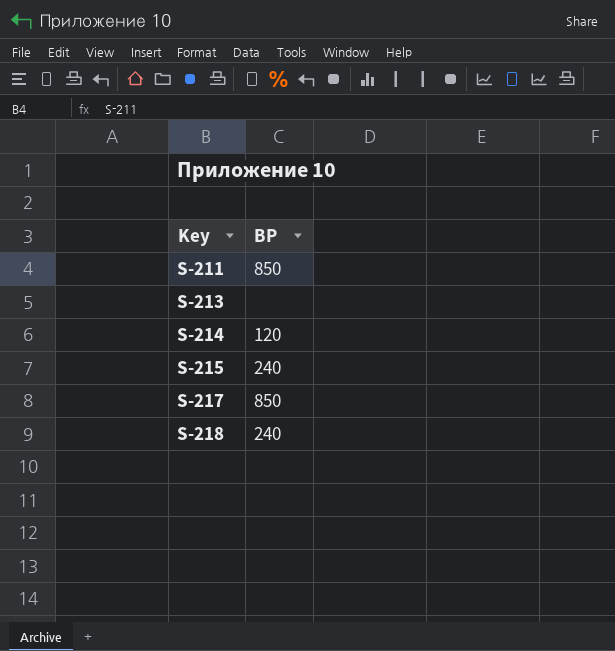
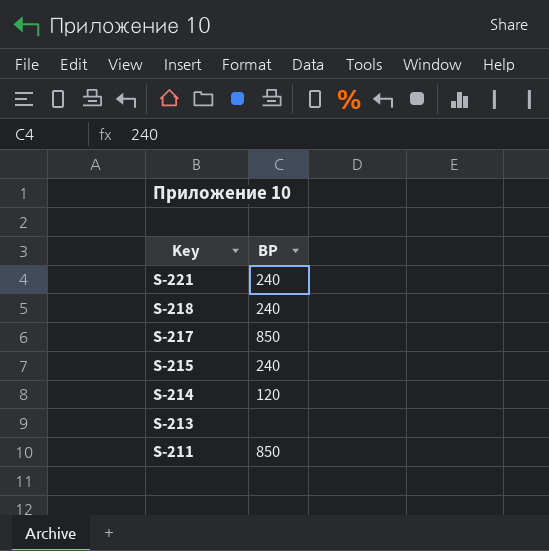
row order: Key ascending -> Key descending
row S-221: none -> 240

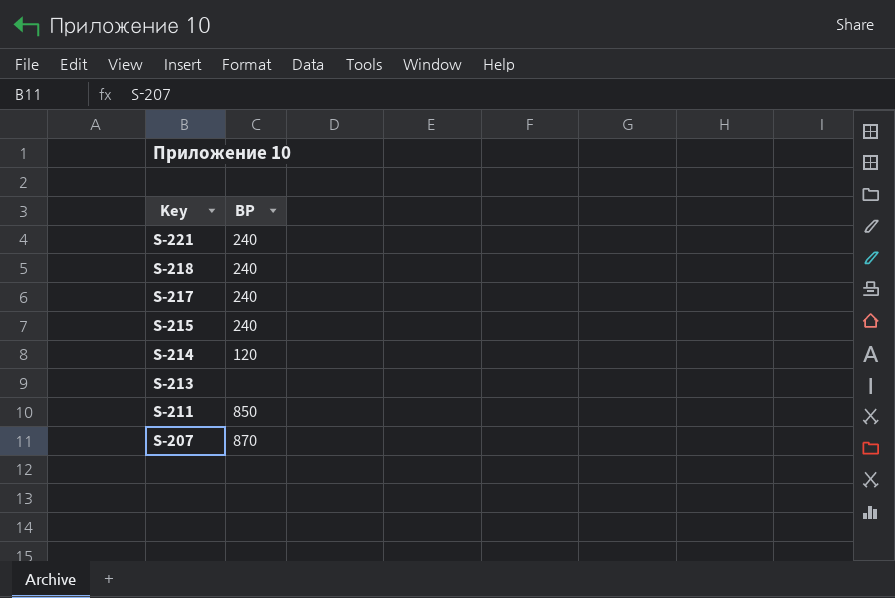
S-217 | ВР: 850 -> 240
row S-207: none -> 870

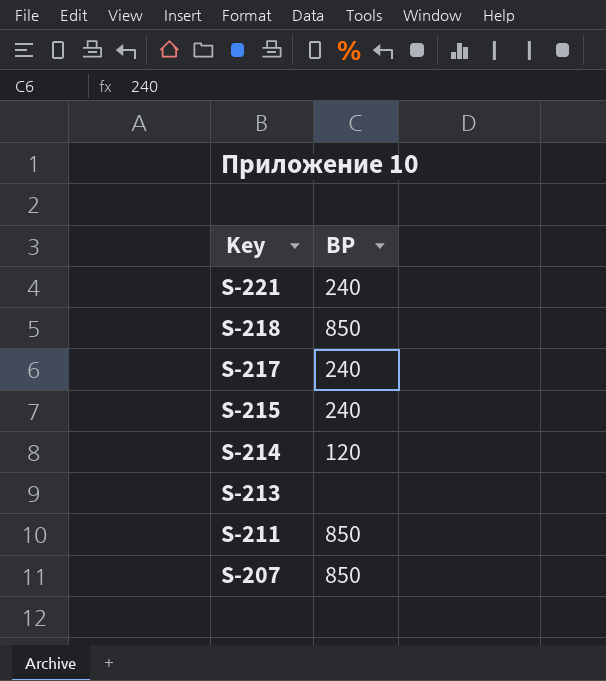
S-218 | ВР: 240 -> 850
S-207 | ВР: 870 -> 850

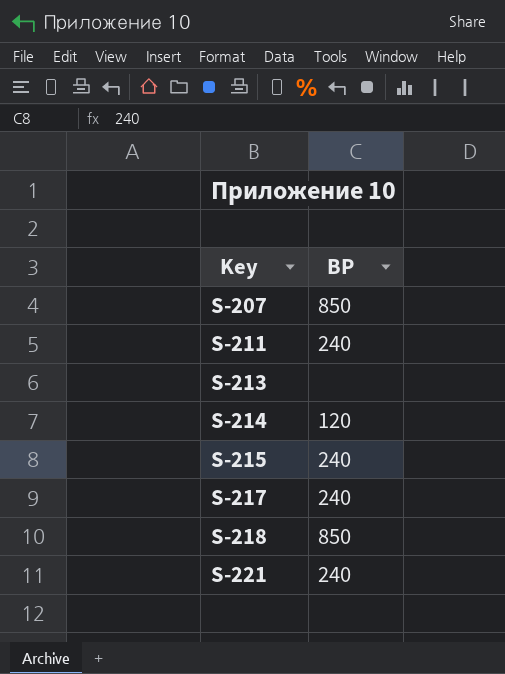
row order: Key descending -> Key ascending
S-211 | ВР: 850 -> 240

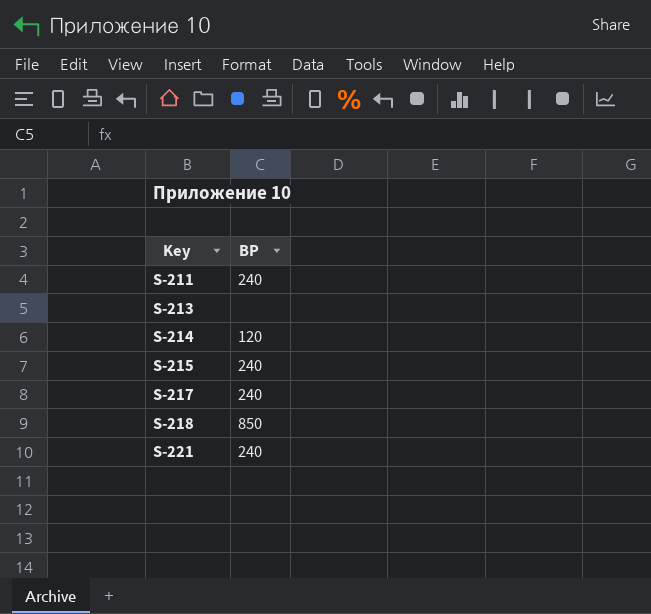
row S-207: 850 -> none

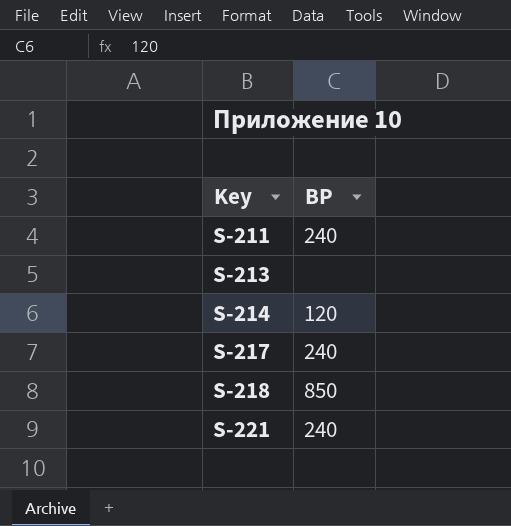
row S-215: 240 -> none

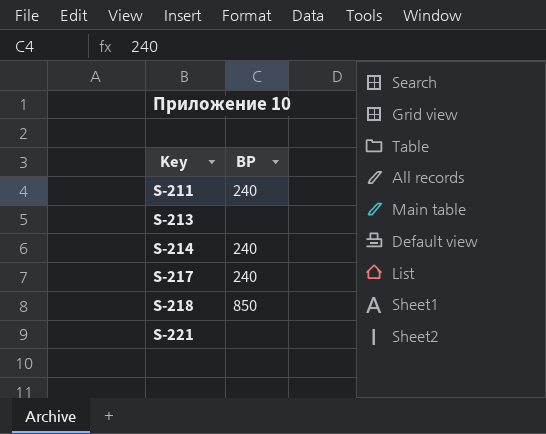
S-214 | ВР: 120 -> 240
S-221 | ВР: 240 -> none

